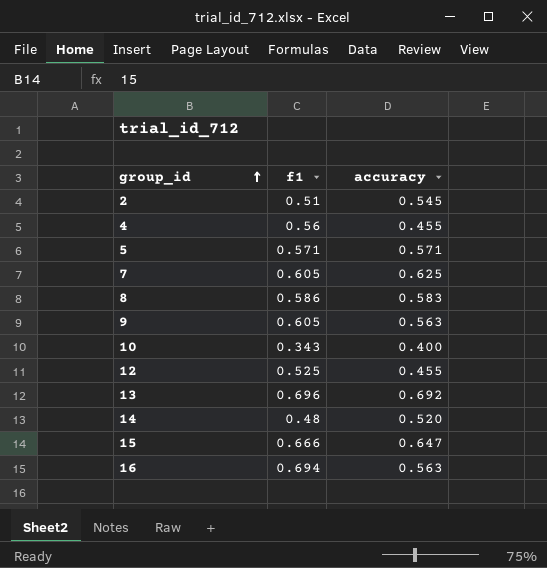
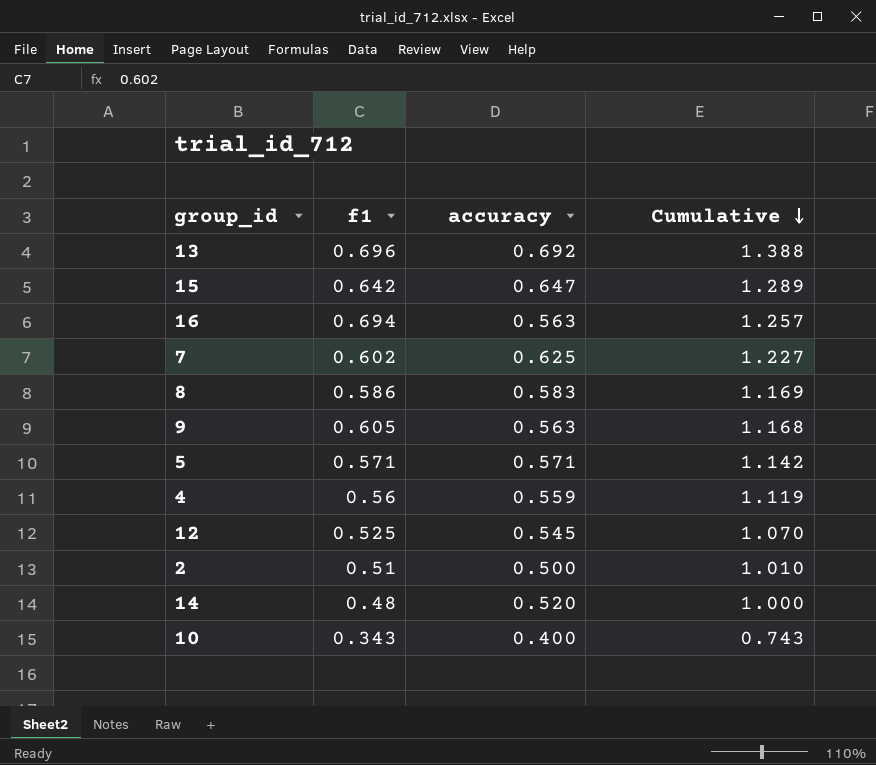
row order: group_id ascending -> Cumulative descending
column Cumulative | formula: none -> [f1] + [accuracy]
15 | f1: 0.666 -> 0.642
7 | f1: 0.605 -> 0.602
4 | accuracy: 0.455 -> 0.559
12 | accuracy: 0.455 -> 0.545
2 | accuracy: 0.545 -> 0.500

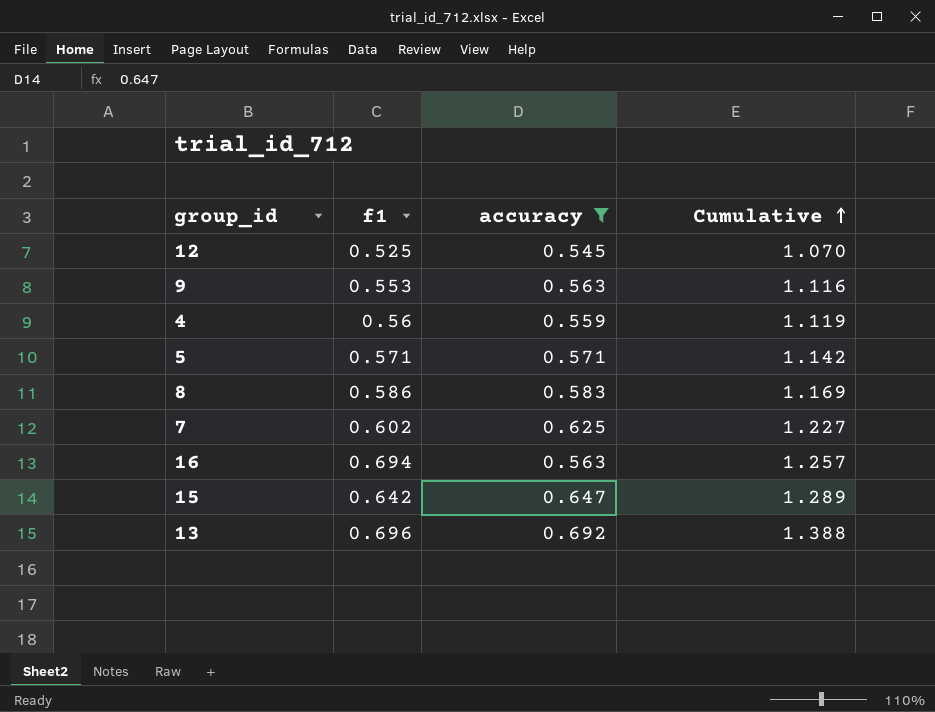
filter: none -> accuracy >= 0.545
row order: Cumulative descending -> Cumulative ascending
9 | f1: 0.605 -> 0.553
9 | Cumulative: 1.168 -> 1.116

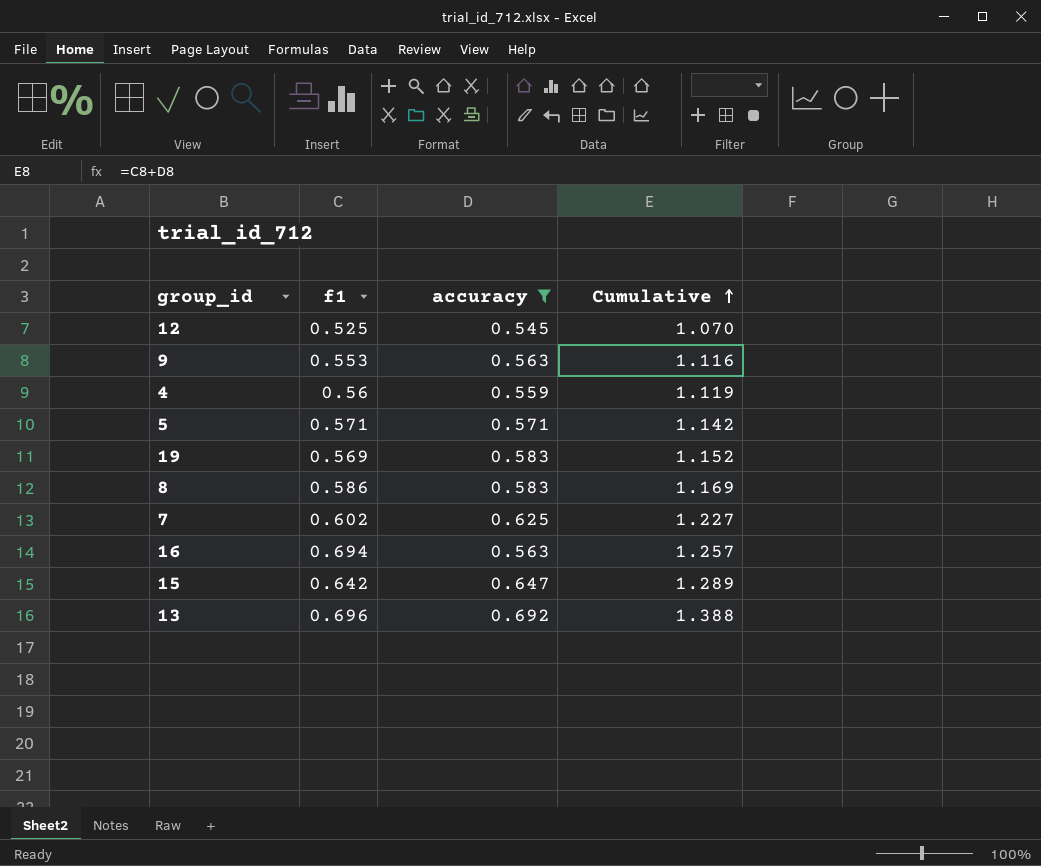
row 19: none -> 0.569 | 0.583 | 1.152

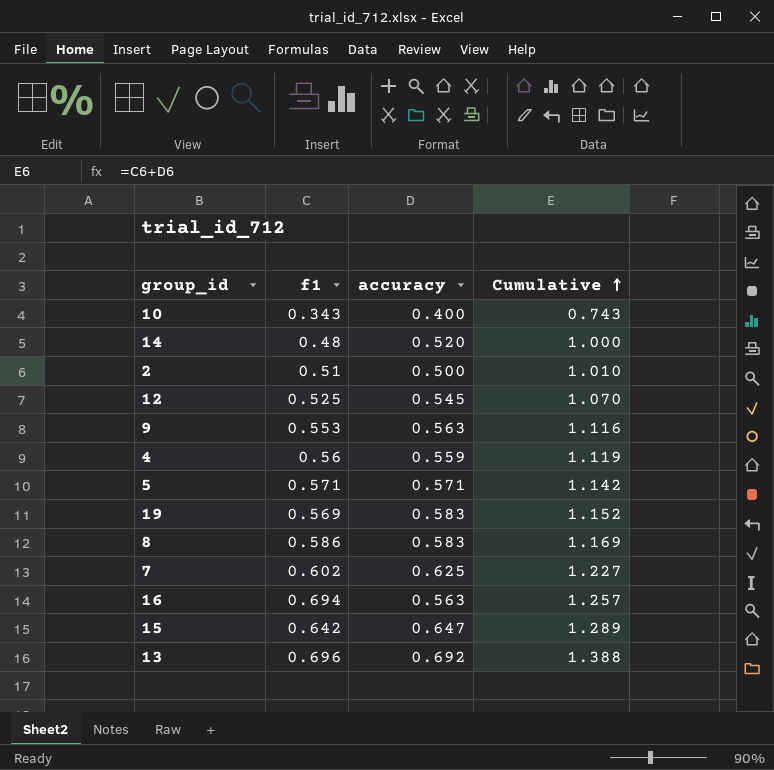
filter: accuracy >= 0.545 -> none

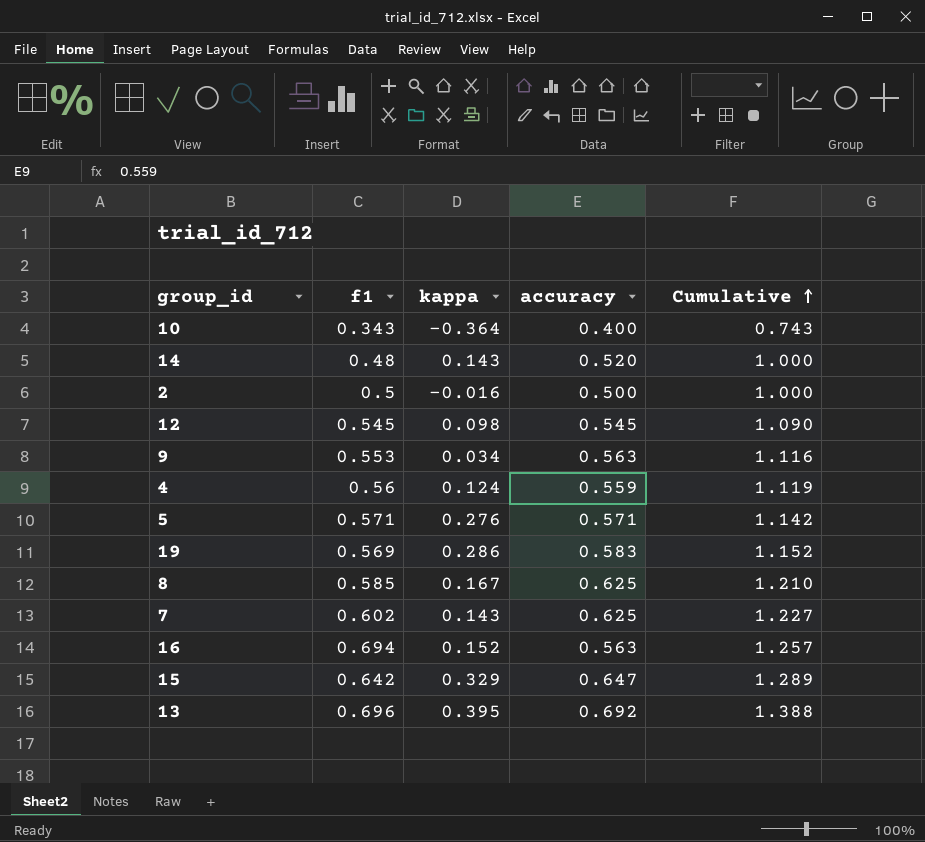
column kappa | position: none -> 3
2 | f1: 0.51 -> 0.5
2 | Cumulative: 1.010 -> 1.000
12 | f1: 0.525 -> 0.545
12 | Cumulative: 1.070 -> 1.090
8 | f1: 0.586 -> 0.585
8 | accuracy: 0.583 -> 0.625
8 | Cumulative: 1.169 -> 1.210

